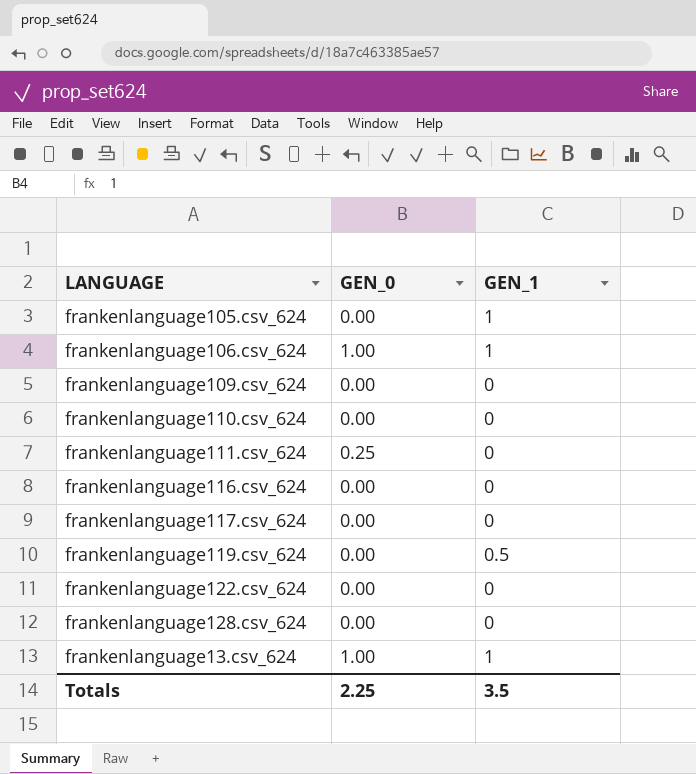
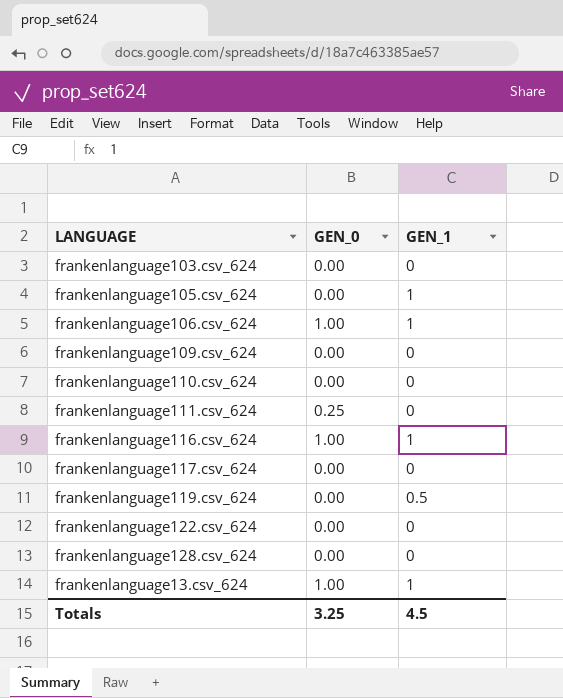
row frankenlanguage103.csv_624: none -> 0.00 | 0
frankenlanguage116.csv_624 | GEN_0: 0.00 -> 1.00
frankenlanguage116.csv_624 | GEN_1: 0 -> 1
Totals | GEN_0: 2.25 -> 3.25
Totals | GEN_1: 3.5 -> 4.5

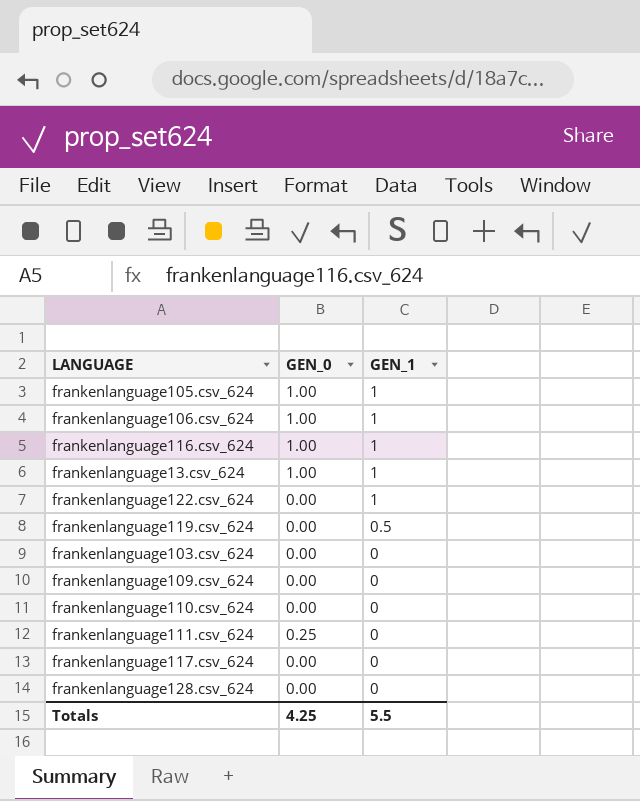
row order: none -> GEN_1 descending
frankenlanguage105.csv_624 | GEN_0: 0.00 -> 1.00
frankenlanguage122.csv_624 | GEN_1: 0 -> 1
Totals | GEN_0: 3.25 -> 4.25
Totals | GEN_1: 4.5 -> 5.5

